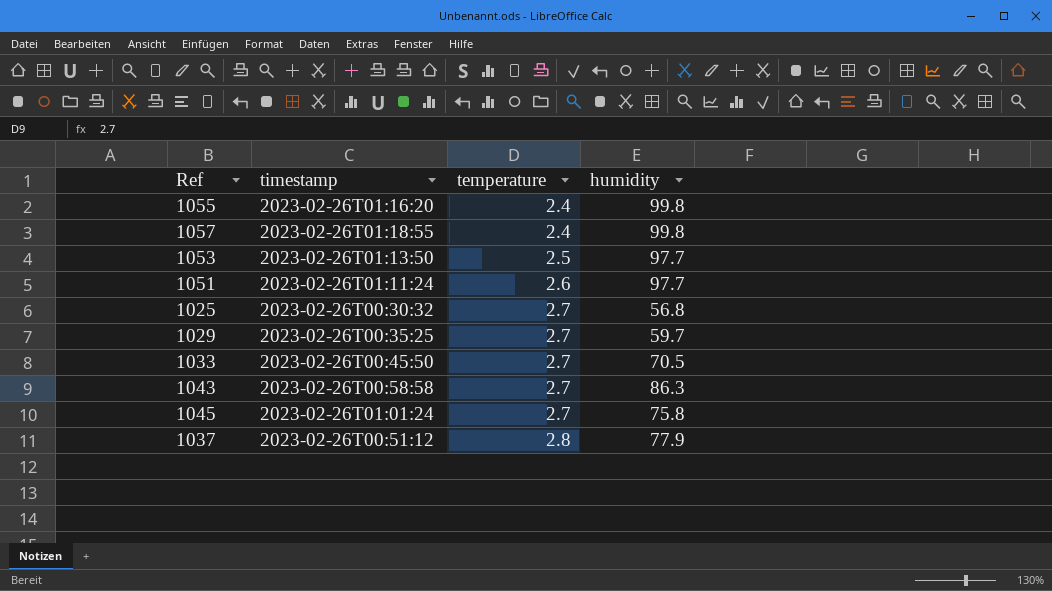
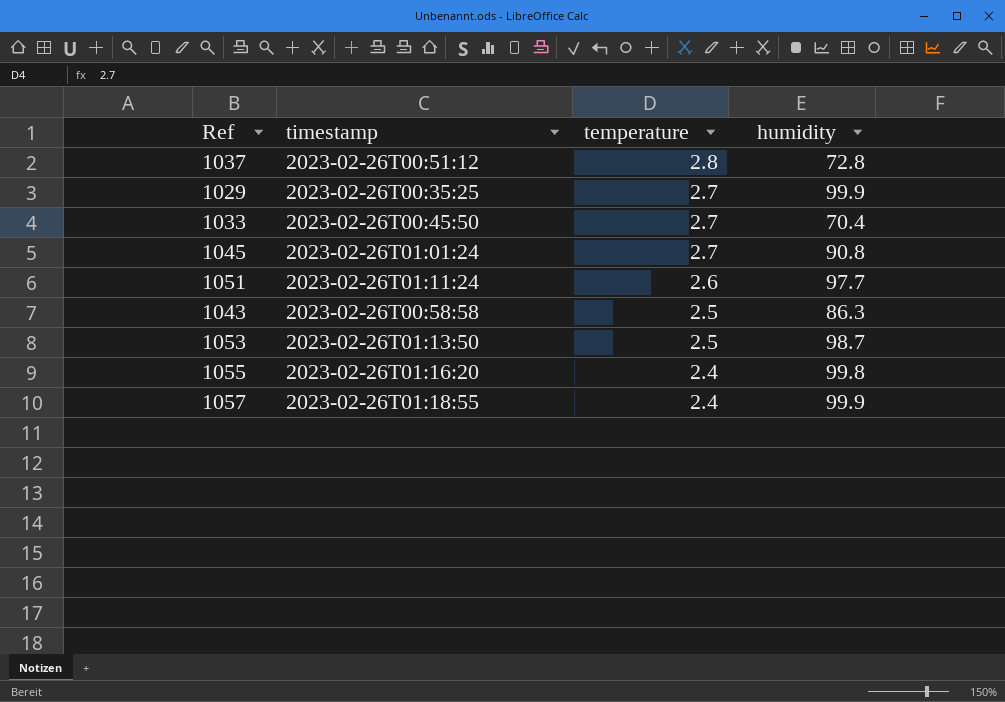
row order: temperature ascending -> temperature descending
row 1025: 2023-02-26T00:30:32 | 2.7 | 56.8 -> none
1037 | humidity: 77.9 -> 72.8
1029 | humidity: 59.7 -> 99.9
1033 | humidity: 70.5 -> 70.4
1045 | humidity: 75.8 -> 90.8
1043 | temperature: 2.7 -> 2.5
1053 | humidity: 97.7 -> 98.7
1057 | humidity: 99.8 -> 99.9

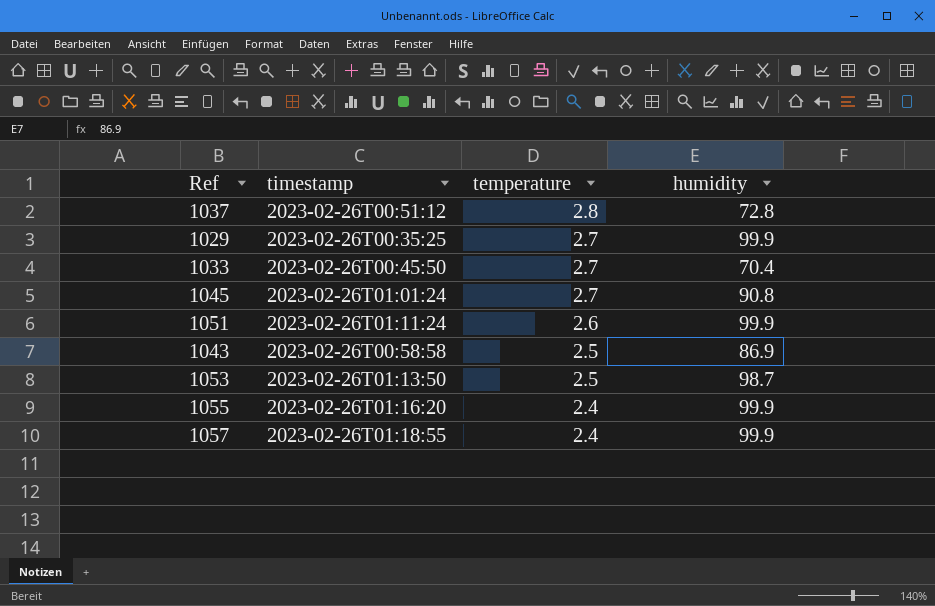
1051 | humidity: 97.7 -> 99.9
1043 | humidity: 86.3 -> 86.9
1055 | humidity: 99.8 -> 99.9

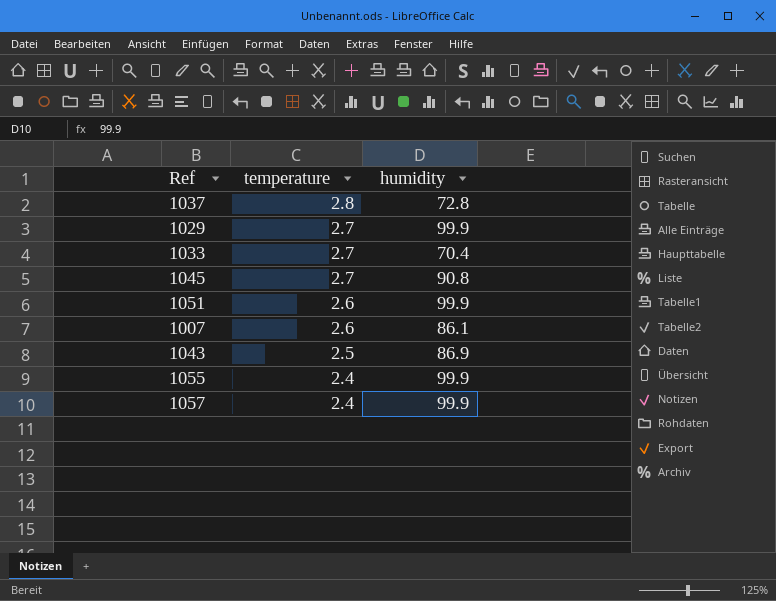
column timestamp | position: 2 -> none
row 1053: 2023-02-26T01:13:50 | 2.5 | 98.7 -> none
row 1007: none -> 2.6 | 86.1

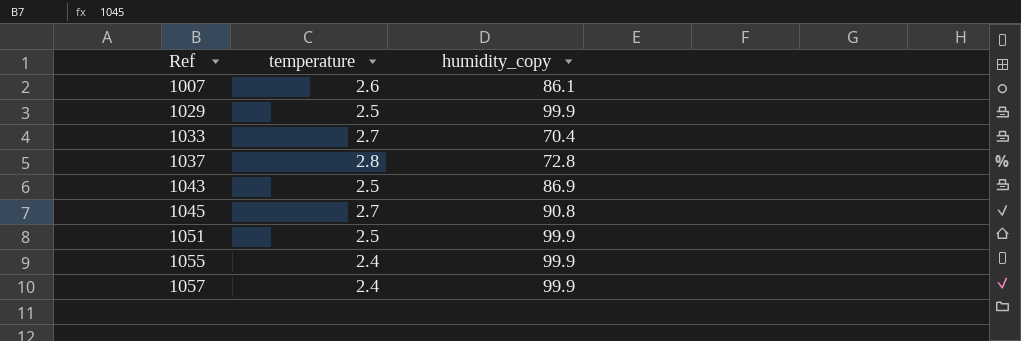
row order: temperature descending -> Ref ascending
column name: humidity -> humidity_copy
1029 | temperature: 2.7 -> 2.5
1051 | temperature: 2.6 -> 2.5

